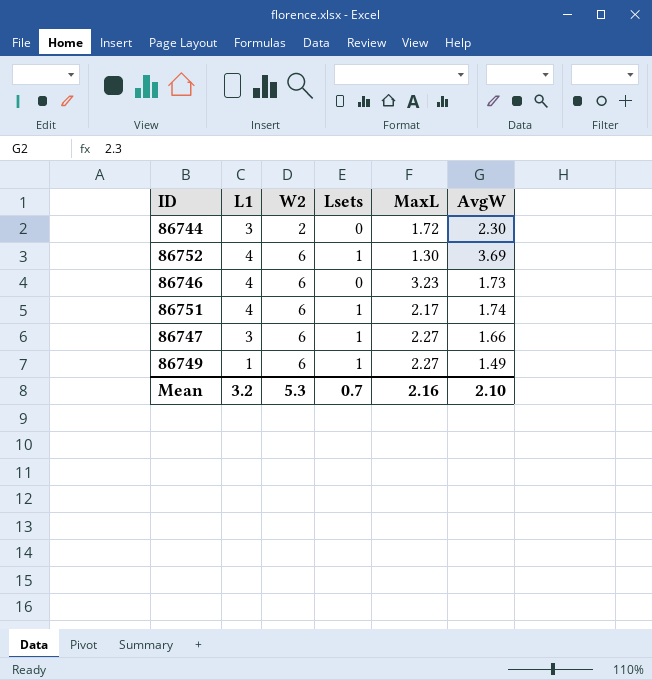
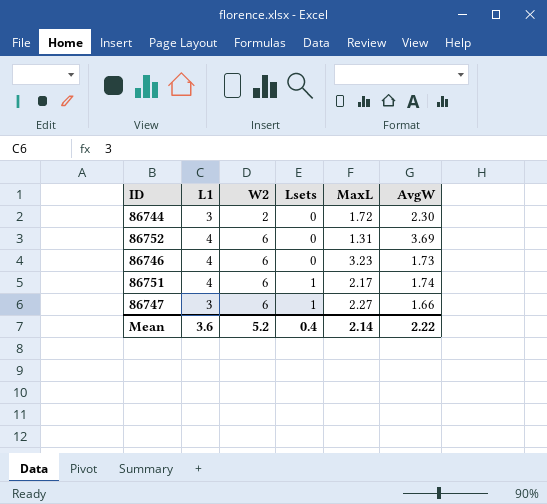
row 86749: 1 | 6 | 1 | 2.27 | 1.49 -> none
86752 | Lsets: 1 -> 0
86752 | MaxL: 1.30 -> 1.31
Mean | L1: 3.2 -> 3.6
Mean | W2: 5.3 -> 5.2
Mean | Lsets: 0.7 -> 0.4
Mean | MaxL: 2.16 -> 2.14
Mean | AvgW: 2.10 -> 2.22

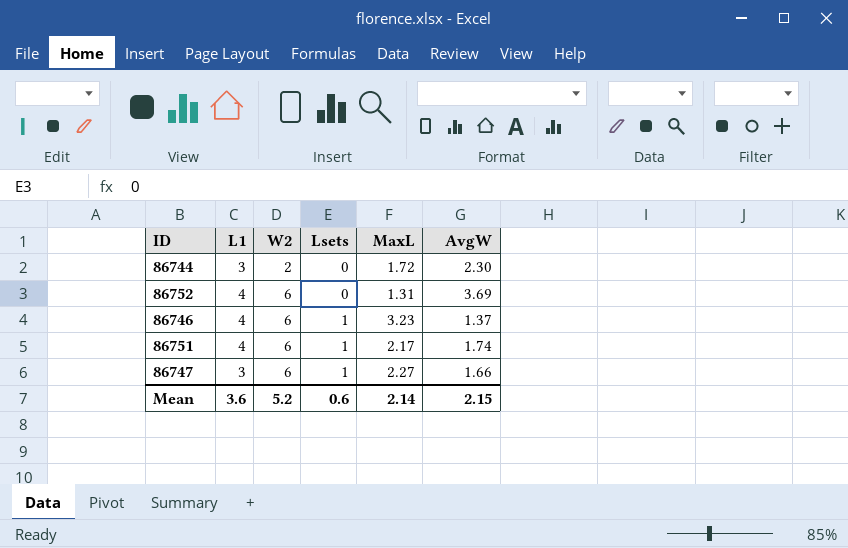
86746 | Lsets: 0 -> 1
86746 | AvgW: 1.73 -> 1.37
Mean | Lsets: 0.4 -> 0.6
Mean | AvgW: 2.22 -> 2.15

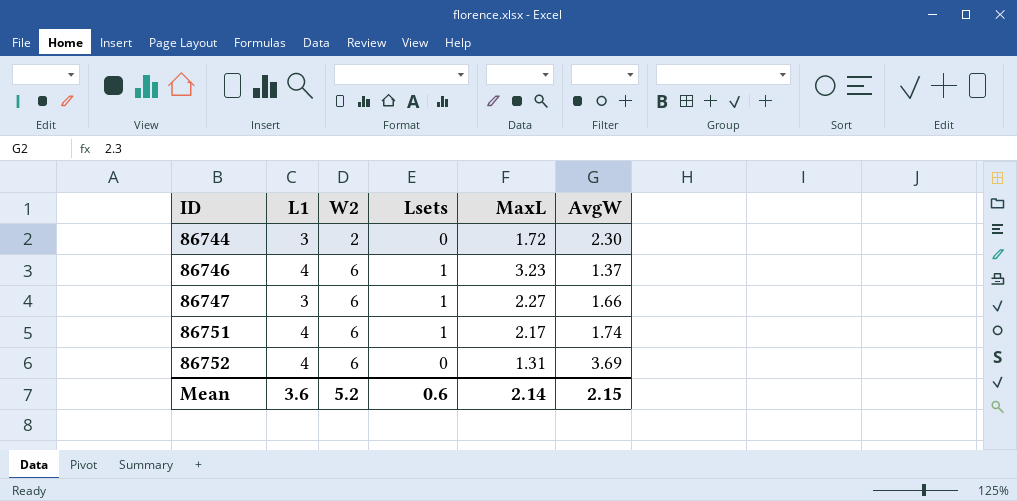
row order: W2 ascending -> ID ascending

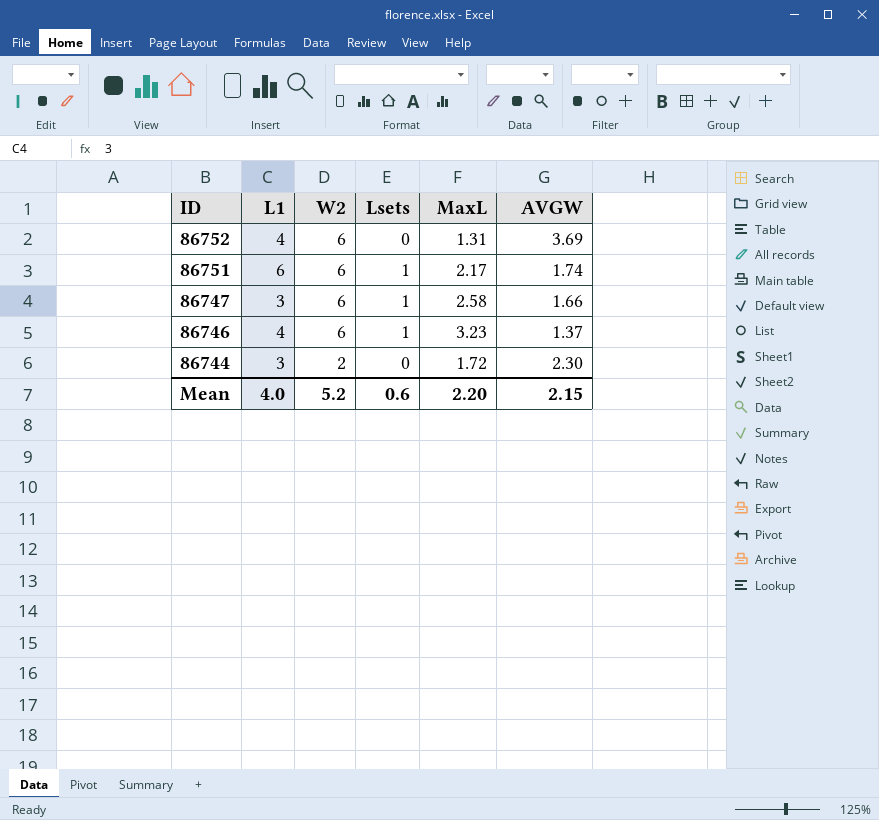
row order: ID ascending -> ID descending
column name: AvgW -> AVGW
86751 | L1: 4 -> 6
86747 | MaxL: 2.27 -> 2.58
Mean | L1: 3.6 -> 4.0
Mean | MaxL: 2.14 -> 2.20

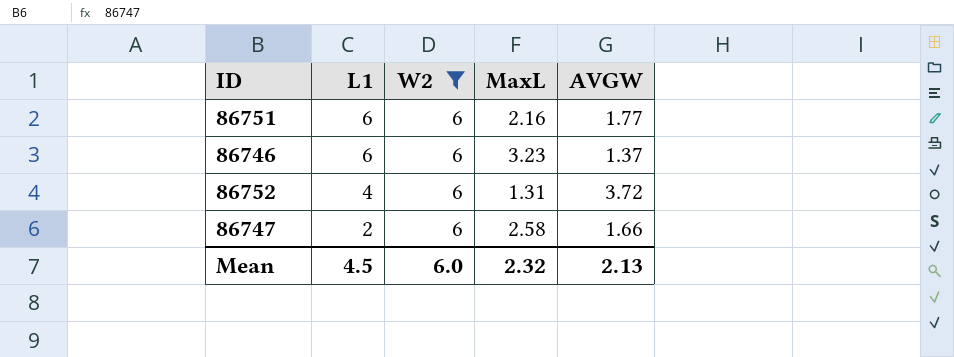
filter: none -> W2 = 6
row order: ID descending -> L1 descending
column Lsets | position: 4 -> none
86751 | MaxL: 2.17 -> 2.16
86751 | AVGW: 1.74 -> 1.77
86746 | L1: 4 -> 6
86752 | AVGW: 3.69 -> 3.72
86747 | L1: 3 -> 2
Mean | L1: 4.0 -> 4.5
Mean | W2: 5.2 -> 6.0
Mean | MaxL: 2.20 -> 2.32
Mean | AVGW: 2.15 -> 2.13

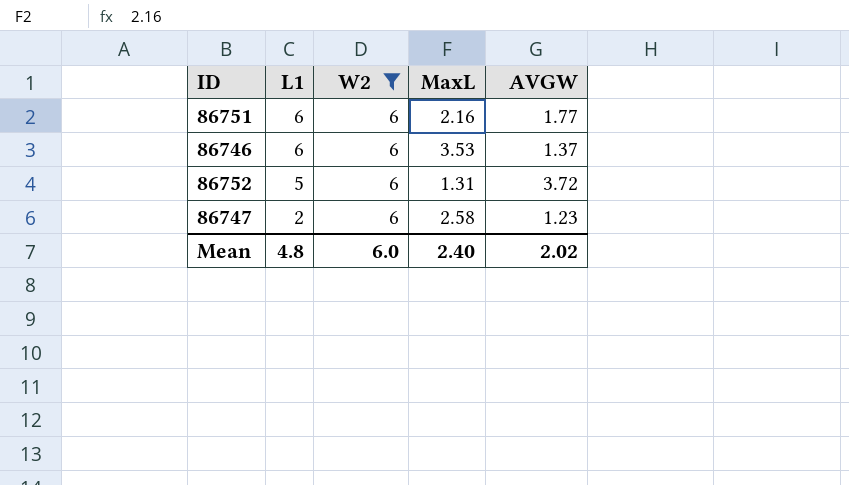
86746 | MaxL: 3.23 -> 3.53
86752 | L1: 4 -> 5
86747 | AVGW: 1.66 -> 1.23
Mean | L1: 4.5 -> 4.8
Mean | MaxL: 2.32 -> 2.40
Mean | AVGW: 2.13 -> 2.02

